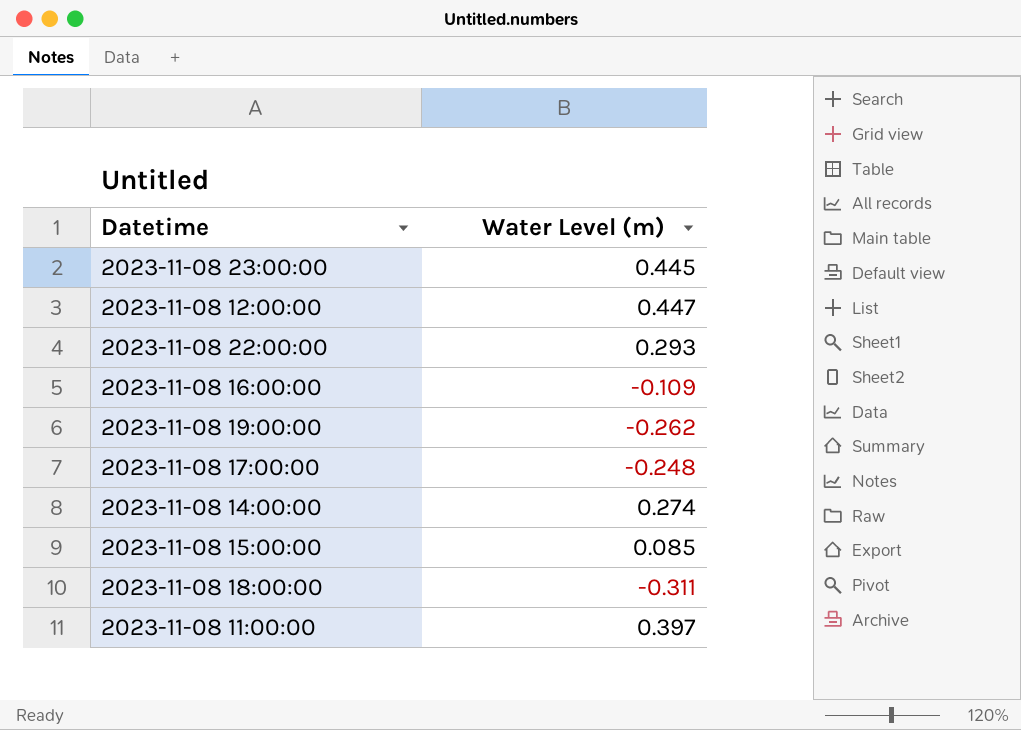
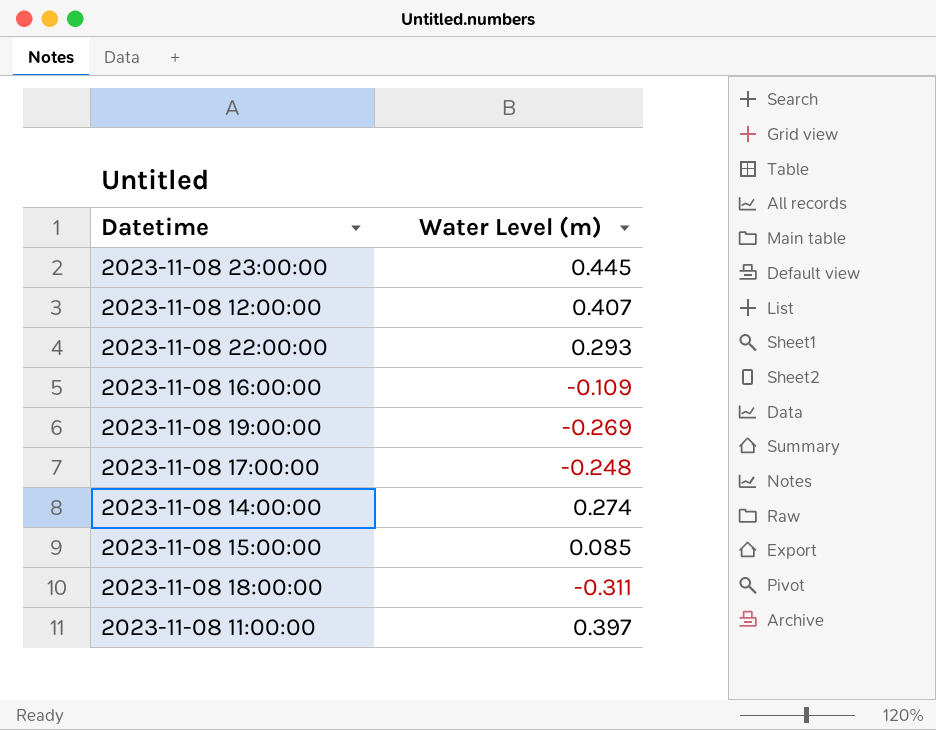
2023-11-08 12:00:00 | Water Level (m): 0.447 -> 0.407
2023-11-08 19:00:00 | Water Level (m): -0.262 -> -0.269

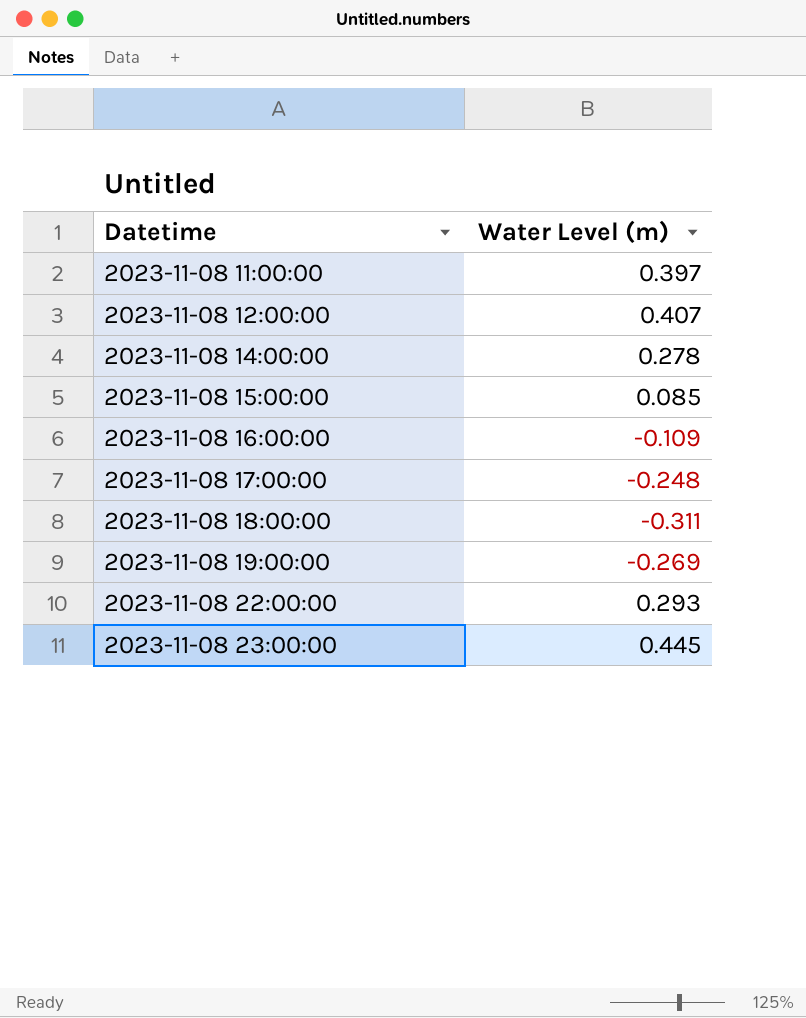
row order: none -> Datetime ascending
2023-11-08 14:00:00 | Water Level (m): 0.274 -> 0.278

